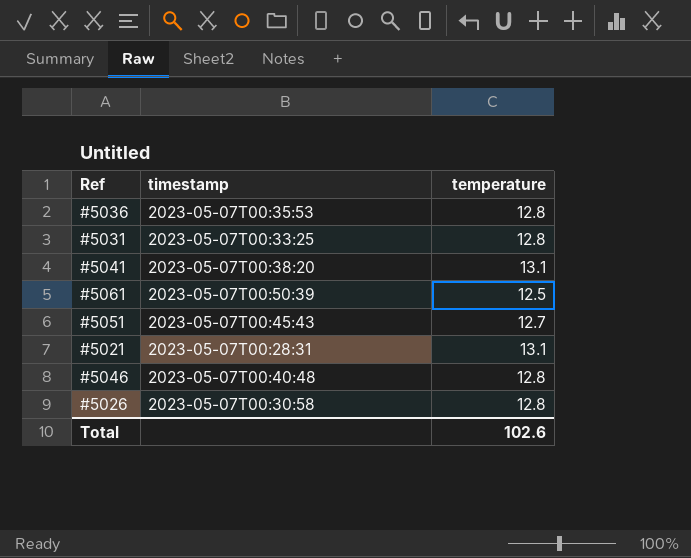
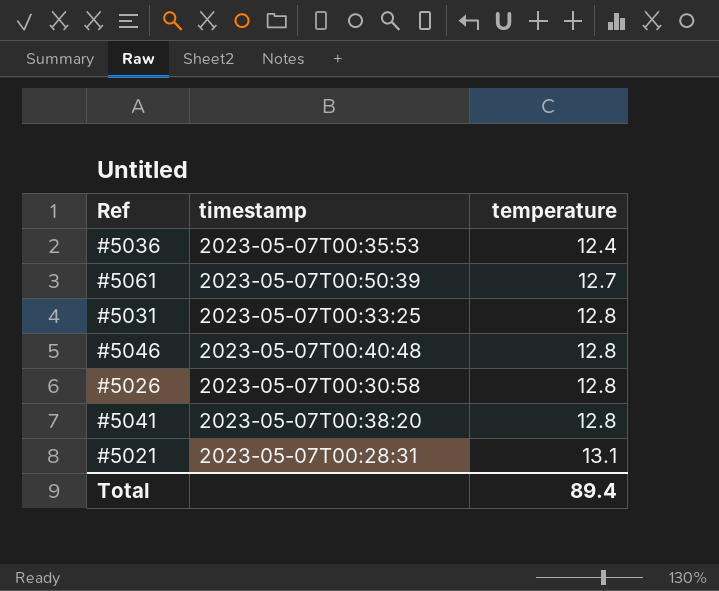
row order: none -> temperature ascending
row #5051: 2023-05-07T00:45:43 | 12.7 -> none
#5036 | temperature: 12.8 -> 12.4
#5061 | temperature: 12.5 -> 12.7
#5041 | temperature: 13.1 -> 12.8
Total | temperature: 102.6 -> 89.4

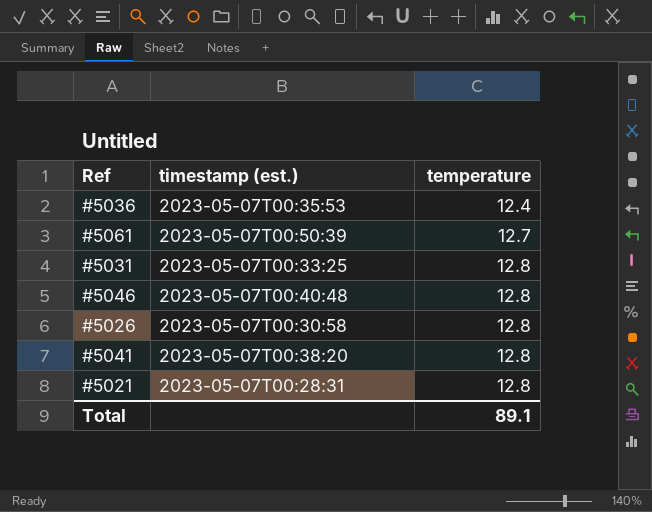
column name: timestamp -> timestamp (est.)
#5021 | temperature: 13.1 -> 12.8
Total | temperature: 89.4 -> 89.1

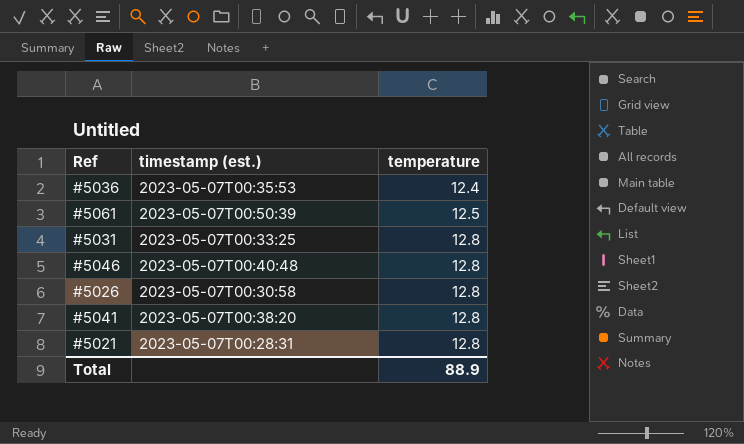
#5061 | temperature: 12.7 -> 12.5
Total | temperature: 89.1 -> 88.9

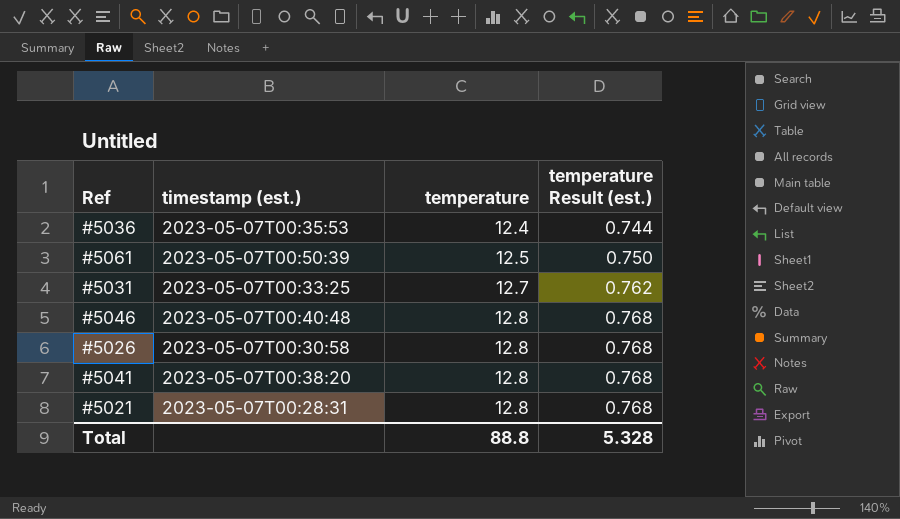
column temperature Result (est.) | formula: none -> [temperature] * 0.06
#5031 | temperature: 12.8 -> 12.7
Total | temperature: 88.9 -> 88.8

